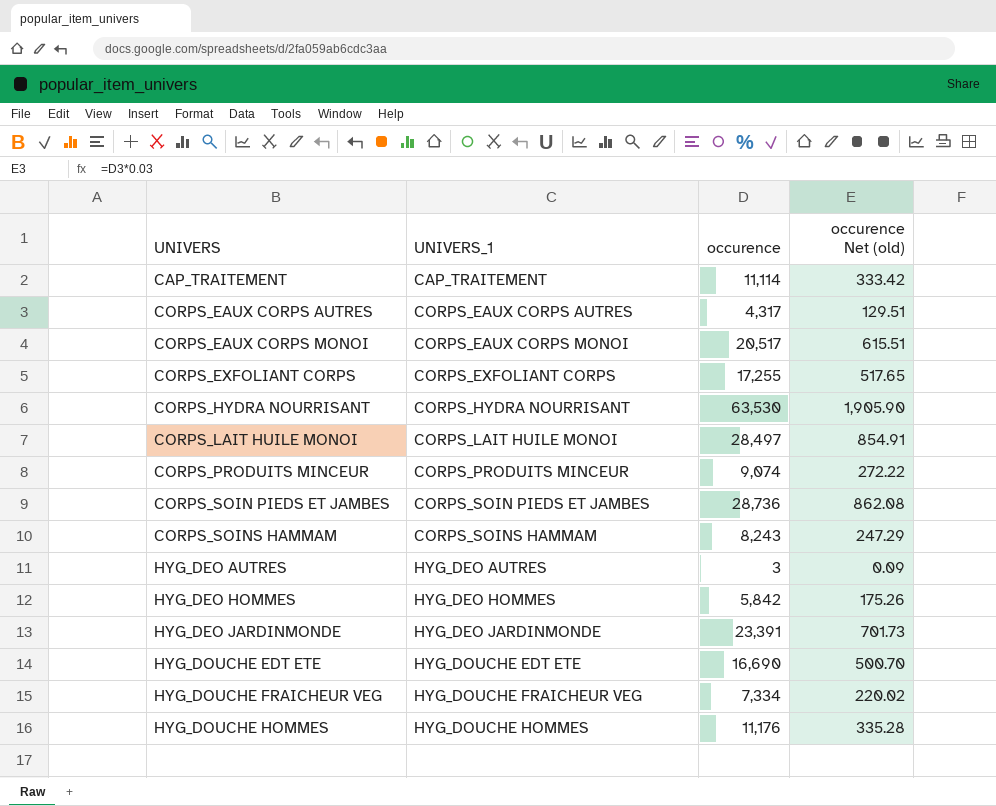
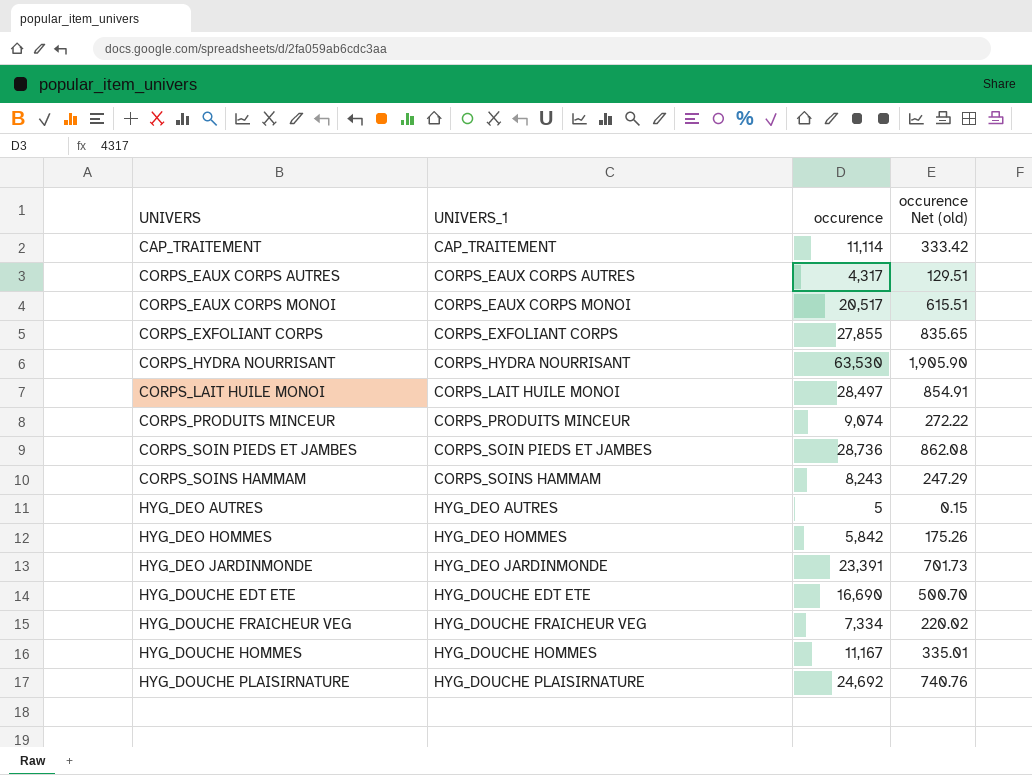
CORPS_EXFOLIANT CORPS | occurence: 17,255 -> 27,855
CORPS_EXFOLIANT CORPS | occurence Net (old): 517.65 -> 835.65
HYG_DEO AUTRES | occurence: 3 -> 5
HYG_DEO AUTRES | occurence Net (old): 0.09 -> 0.15
HYG_DOUCHE HOMMES | occurence: 11,176 -> 11,167
HYG_DOUCHE HOMMES | occurence Net (old): 335.28 -> 335.01
row HYG_DOUCHE PLAISIRNATURE: none -> HYG_DOUCHE PLAISIRNATURE | 24,692 | 740.76

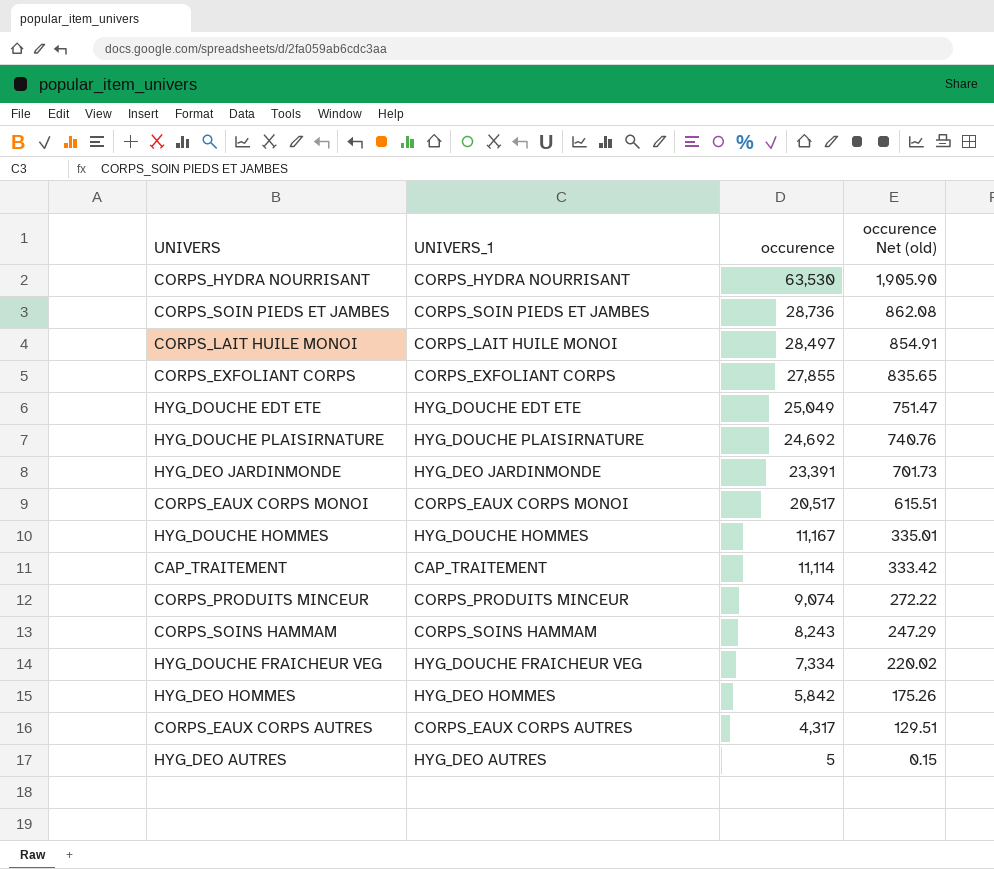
row order: UNIVERS ascending -> occurence descending
HYG_DOUCHE EDT ETE | occurence: 16,690 -> 25,049
HYG_DOUCHE EDT ETE | occurence Net (old): 500.70 -> 751.47

